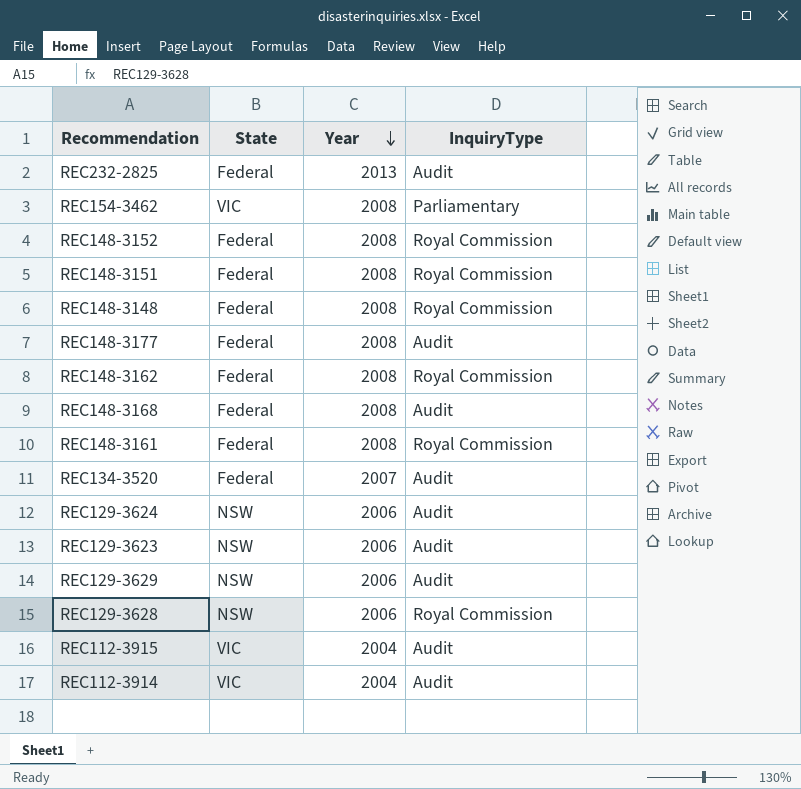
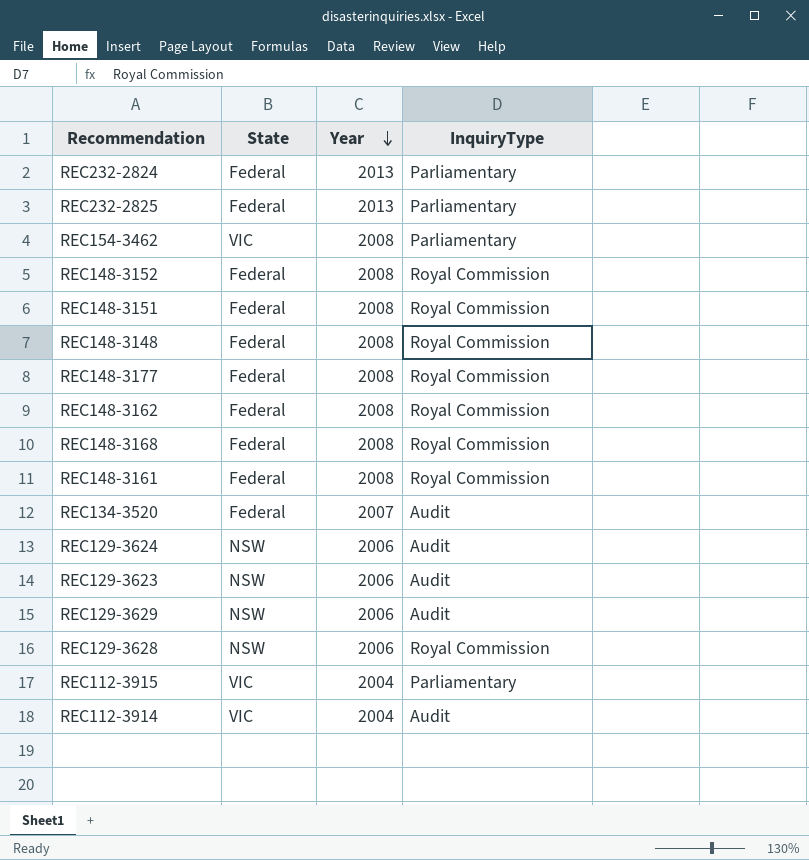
row REC232-2824: none -> Federal | 2013 | Parliamentary
REC232-2825 | InquiryType: Audit -> Parliamentary
REC148-3177 | InquiryType: Audit -> Royal Commission
REC148-3168 | InquiryType: Audit -> Royal Commission
REC112-3915 | InquiryType: Audit -> Parliamentary

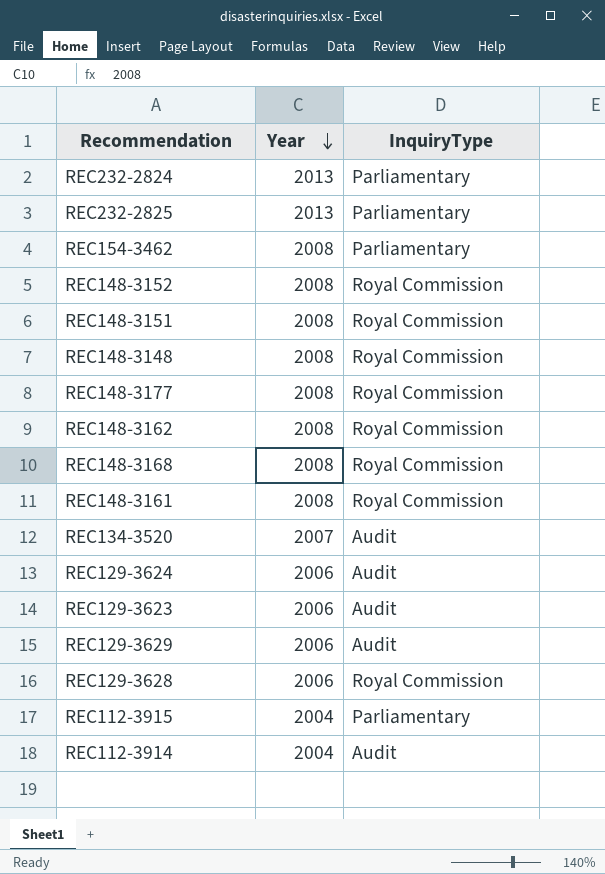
column State | position: 2 -> none

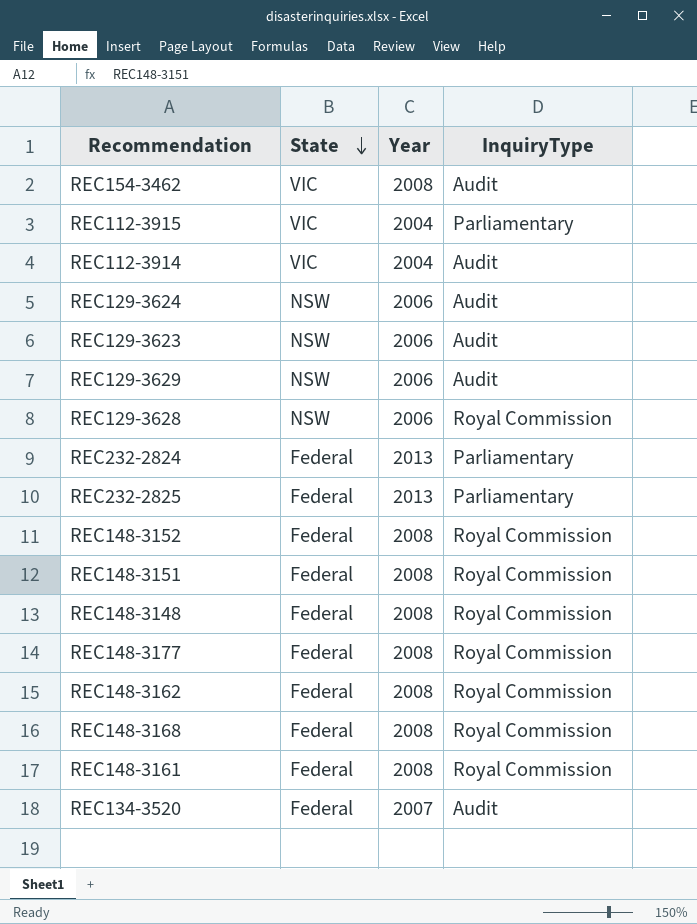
row order: Year descending -> State descending
column State | position: none -> 2
REC154-3462 | InquiryType: Parliamentary -> Audit

